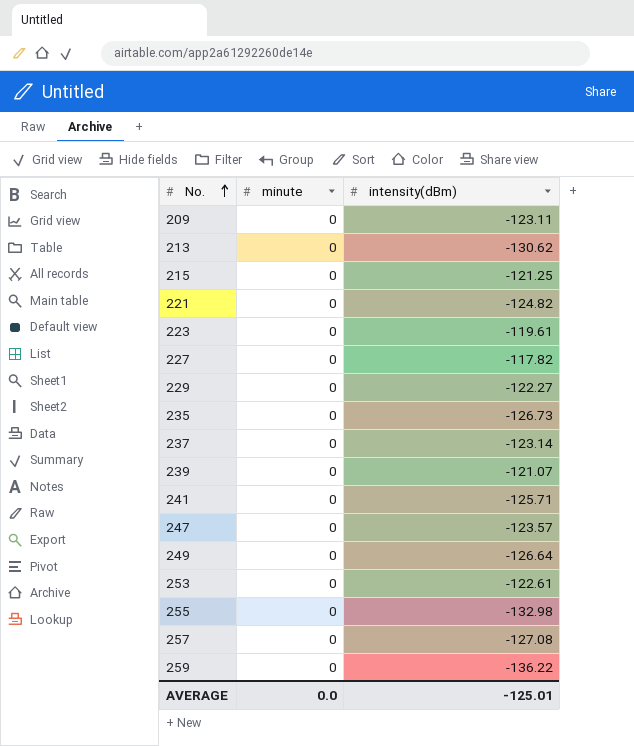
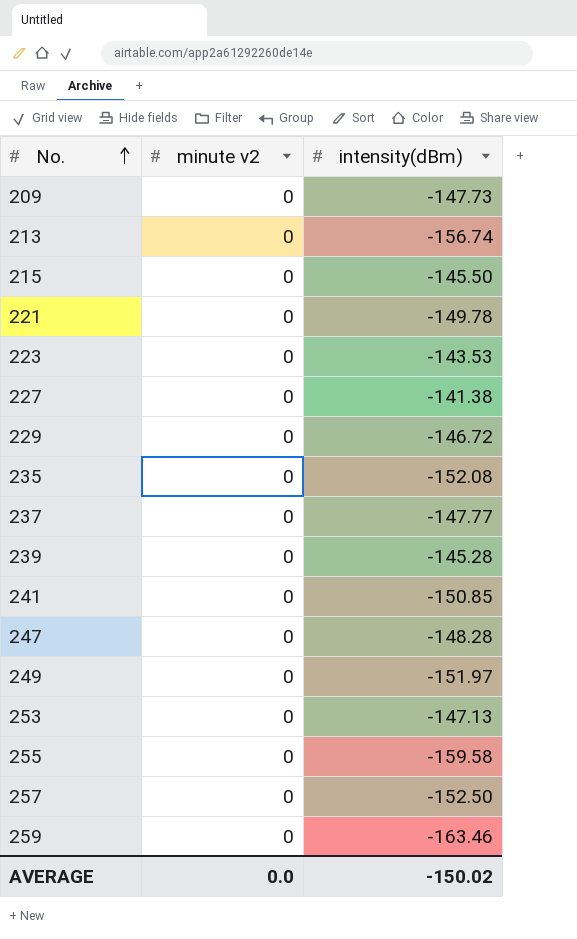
column name: minute -> minute v2
209 | intensity(dBm): -123.11 -> -147.73
213 | intensity(dBm): -130.62 -> -156.74
215 | intensity(dBm): -121.25 -> -145.50
221 | intensity(dBm): -124.82 -> -149.78
223 | intensity(dBm): -119.61 -> -143.53
227 | intensity(dBm): -117.82 -> -141.38
229 | intensity(dBm): -122.27 -> -146.72
235 | intensity(dBm): -126.73 -> -152.08
237 | intensity(dBm): -123.14 -> -147.77
239 | intensity(dBm): -121.07 -> -145.28
241 | intensity(dBm): -125.71 -> -150.85
247 | intensity(dBm): -123.57 -> -148.28
249 | intensity(dBm): -126.64 -> -151.97
253 | intensity(dBm): -122.61 -> -147.13
255 | intensity(dBm): -132.98 -> -159.58
257 | intensity(dBm): -127.08 -> -152.50
259 | intensity(dBm): -136.22 -> -163.46
AVERAGE | intensity(dBm): -125.01 -> -150.02

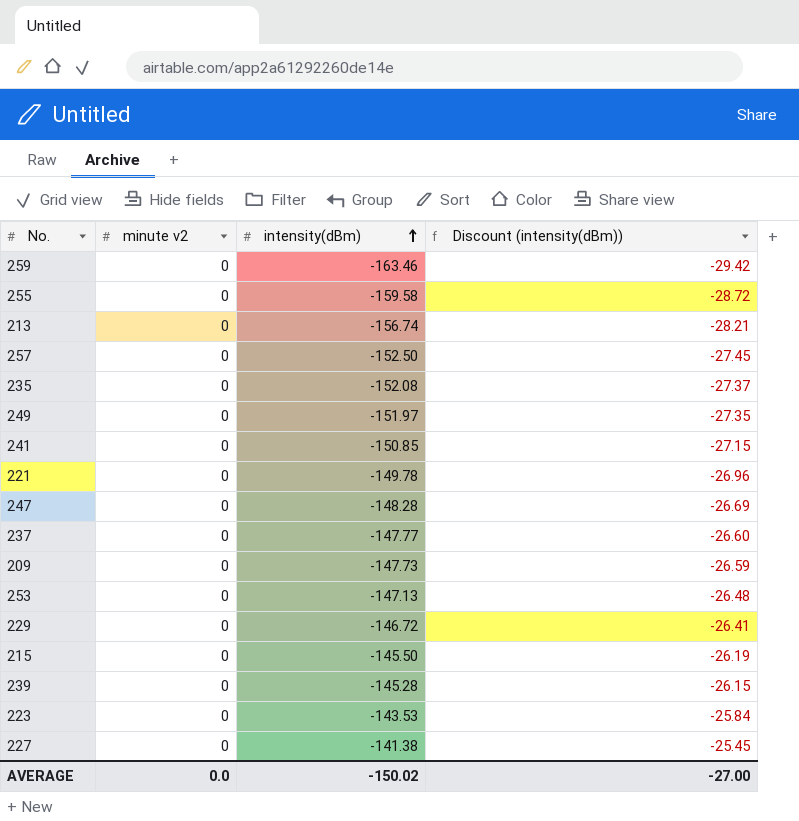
row order: No. ascending -> intensity(dBm) ascending
column Discount (intensity(dBm)) | formula: none -> [intensity(dBm)] * 0.18

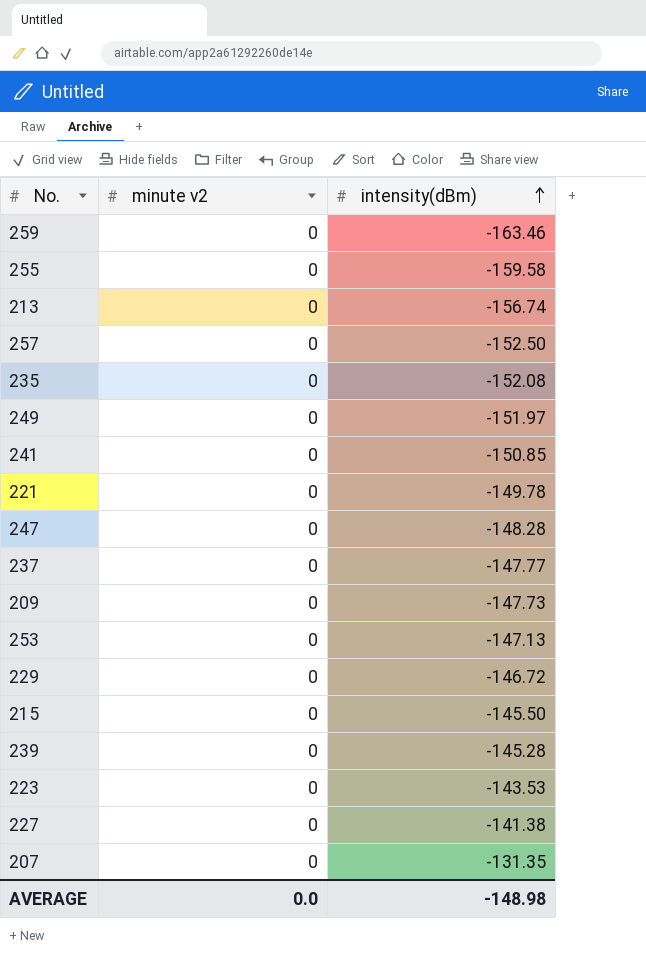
column Discount (intensity(dBm)) | formula: [intensity(dBm)] * 0.18 -> none
row 207: none -> 0 | -131.35
AVERAGE | intensity(dBm): -150.02 -> -148.98

